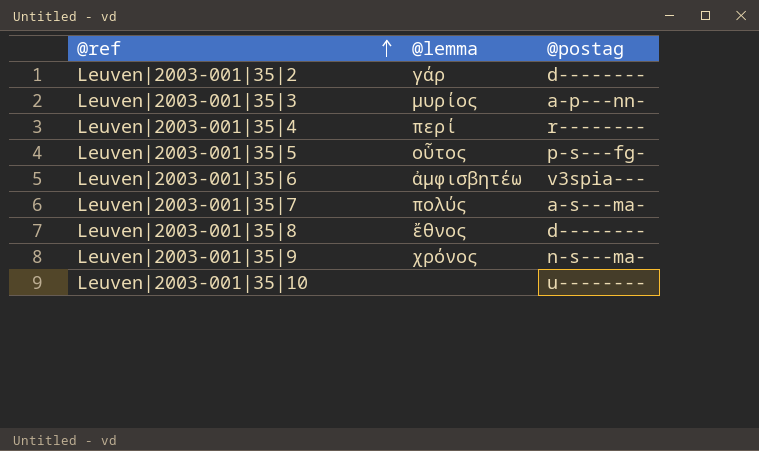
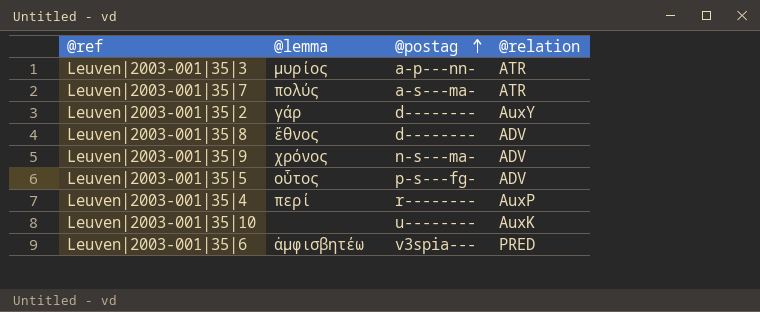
row order: @ref ascending -> @postag ascending
column @relation | position: none -> 4

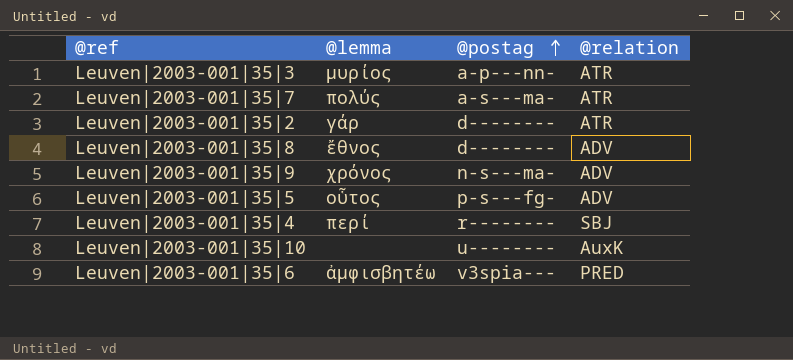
Leuven|2003-001|35|2 | @relation: AuxY -> ATR
Leuven|2003-001|35|4 | @relation: AuxP -> SBJ

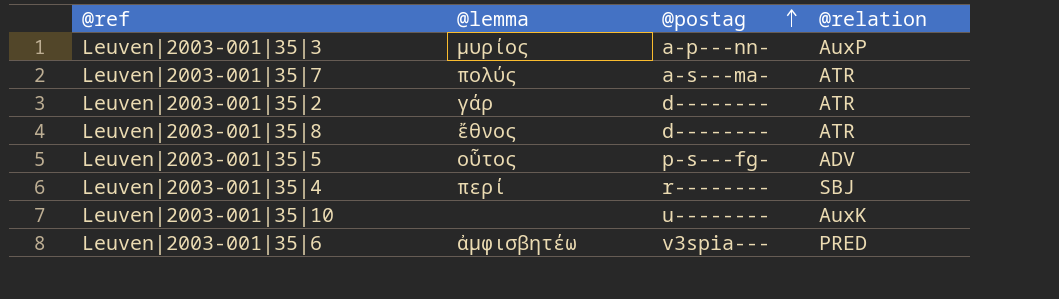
row Leuven|2003-001|35|9: χρόνος | n-s---ma- | ADV -> none
Leuven|2003-001|35|3 | @relation: ATR -> AuxP
Leuven|2003-001|35|8 | @relation: ADV -> ATR

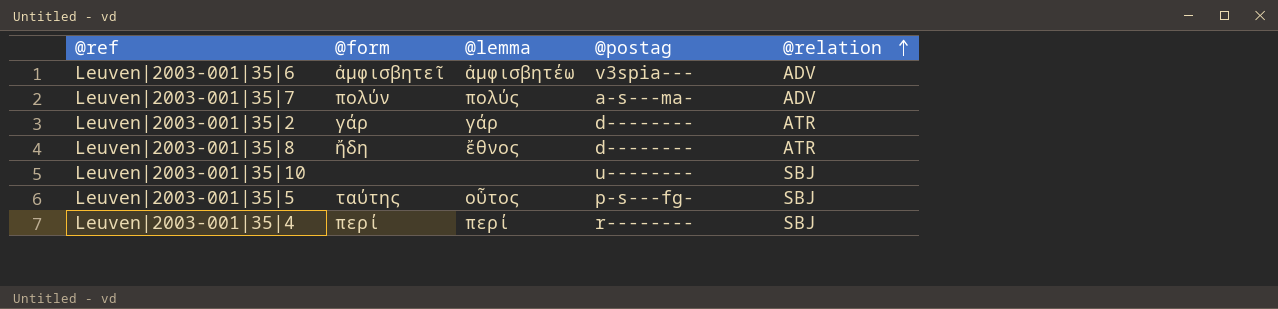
row order: @postag ascending -> @relation ascending
column @form | position: none -> 2
row Leuven|2003-001|35|3: μυρίος | a-p---nn- | AuxP -> none
Leuven|2003-001|35|6 | @relation: PRED -> ADV
Leuven|2003-001|35|7 | @relation: ATR -> ADV
Leuven|2003-001|35|10 | @relation: AuxK -> SBJ
Leuven|2003-001|35|5 | @relation: ADV -> SBJ

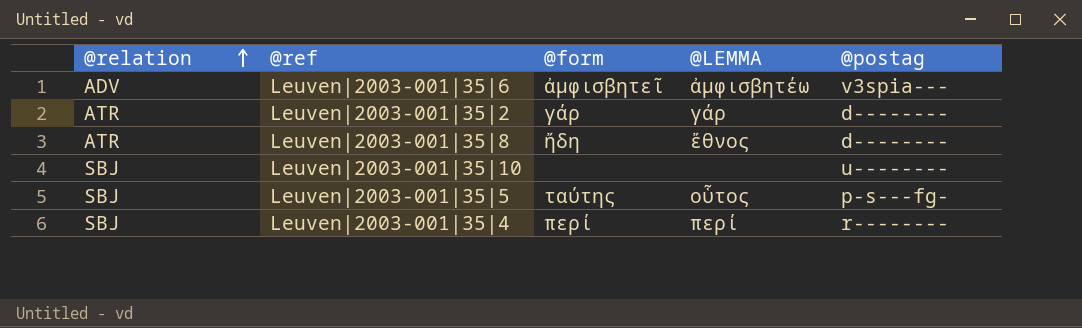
column @relation | position: 5 -> 1
column name: @lemma -> @LEMMA
row Leuven|2003-001|35|7: πολύν | πολύς | a-s---ma- | ADV -> none

